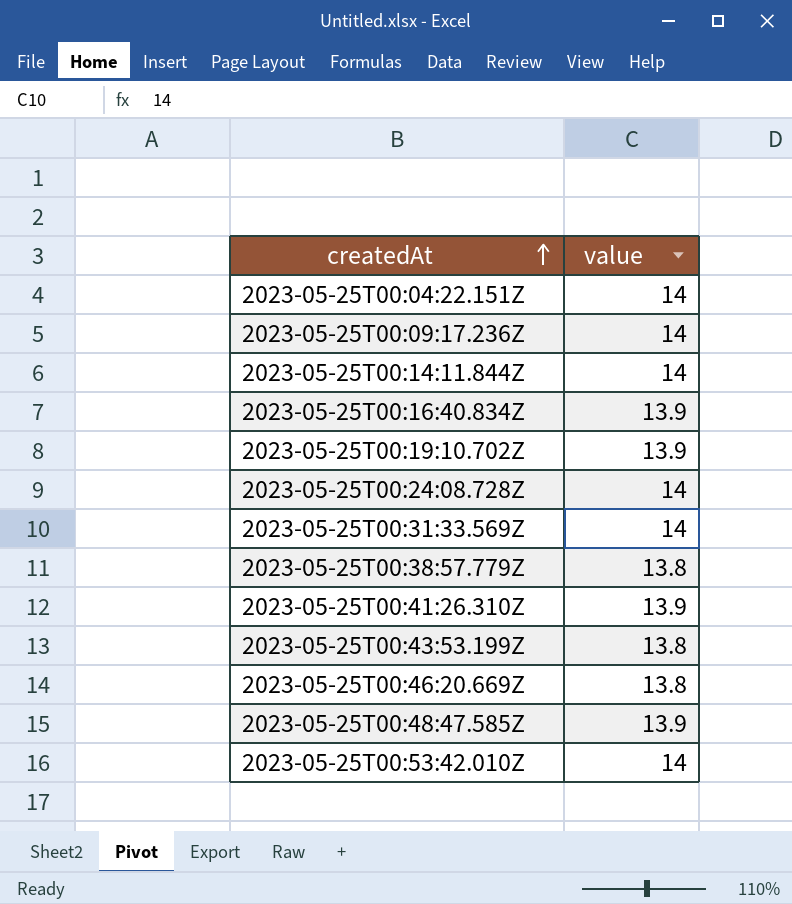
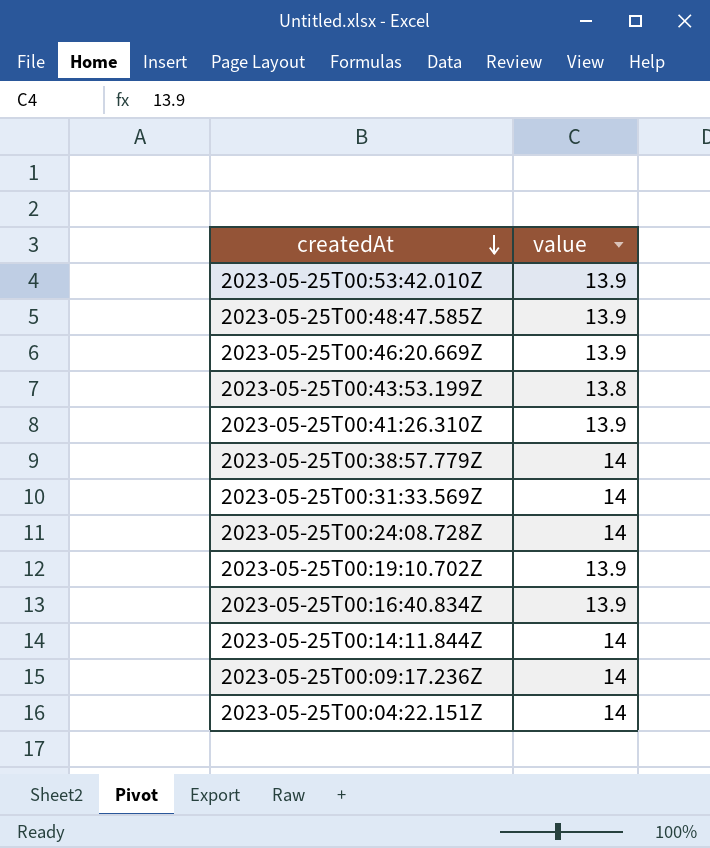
row order: createdAt ascending -> createdAt descending
2023-05-25T00:53:42.010Z | value: 14 -> 13.9
2023-05-25T00:46:20.669Z | value: 13.8 -> 13.9
2023-05-25T00:38:57.779Z | value: 13.8 -> 14

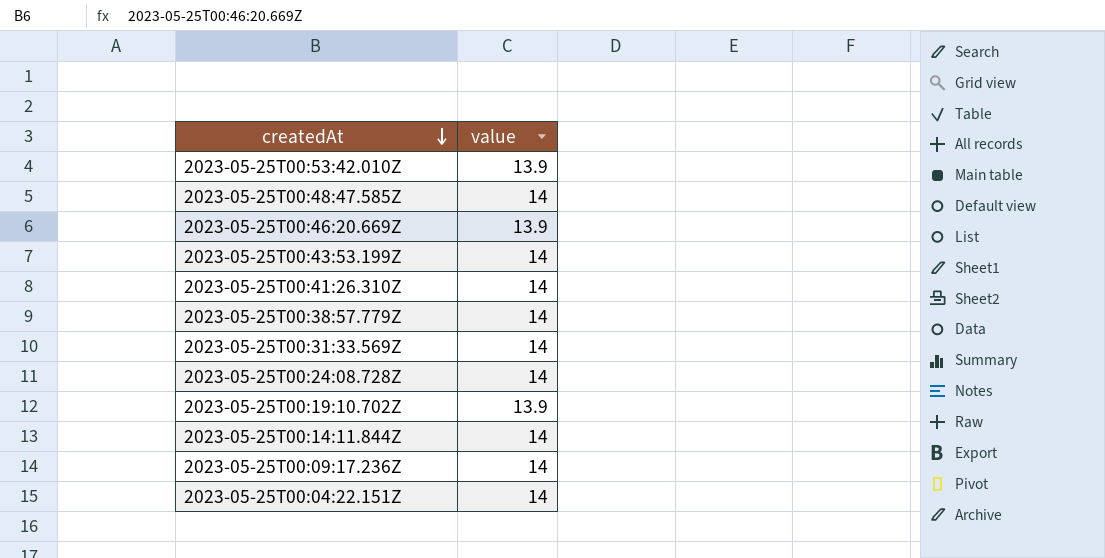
row 2023-05-25T00:16:40.834Z: 13.9 -> none
2023-05-25T00:48:47.585Z | value: 13.9 -> 14
2023-05-25T00:43:53.199Z | value: 13.8 -> 14
2023-05-25T00:41:26.310Z | value: 13.9 -> 14

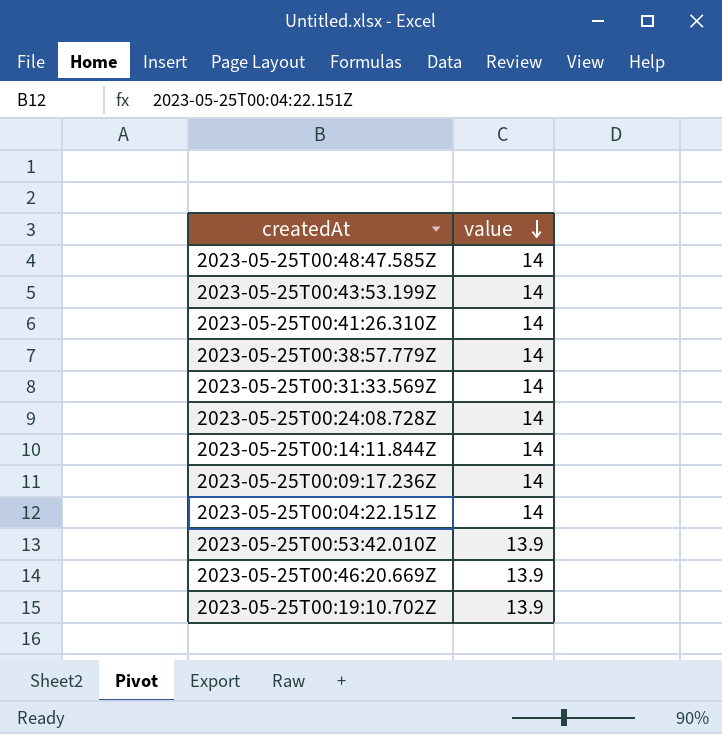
row order: createdAt descending -> value descending

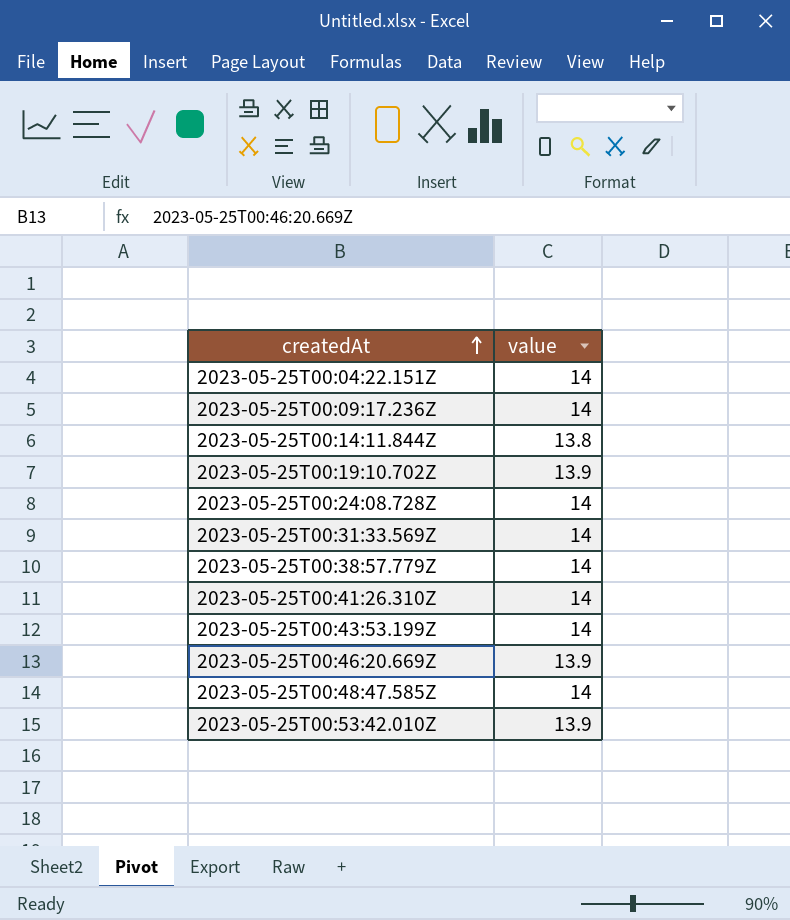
row order: value descending -> createdAt ascending
2023-05-25T00:14:11.844Z | value: 14 -> 13.8

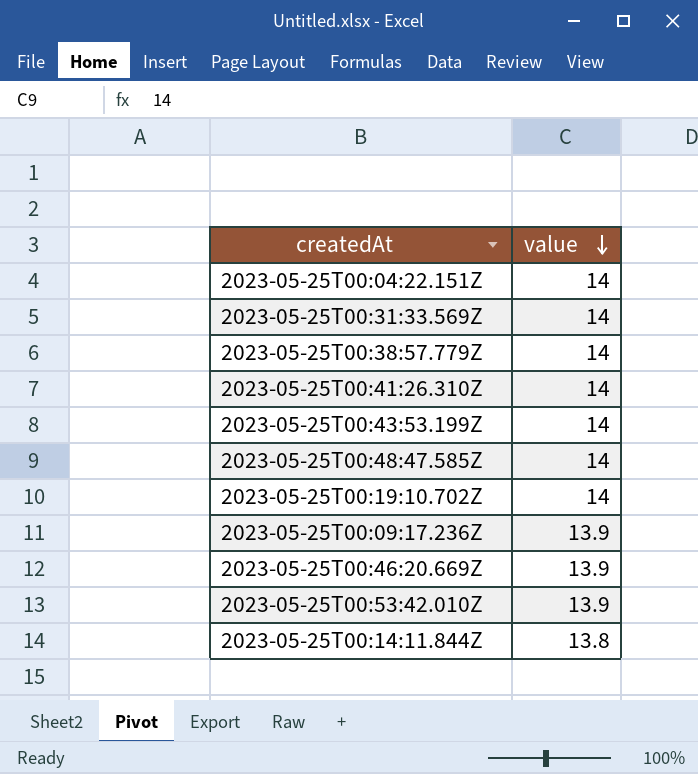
row order: createdAt ascending -> value descending
row 2023-05-25T00:24:08.728Z: 14 -> none
2023-05-25T00:19:10.702Z | value: 13.9 -> 14
2023-05-25T00:09:17.236Z | value: 14 -> 13.9

